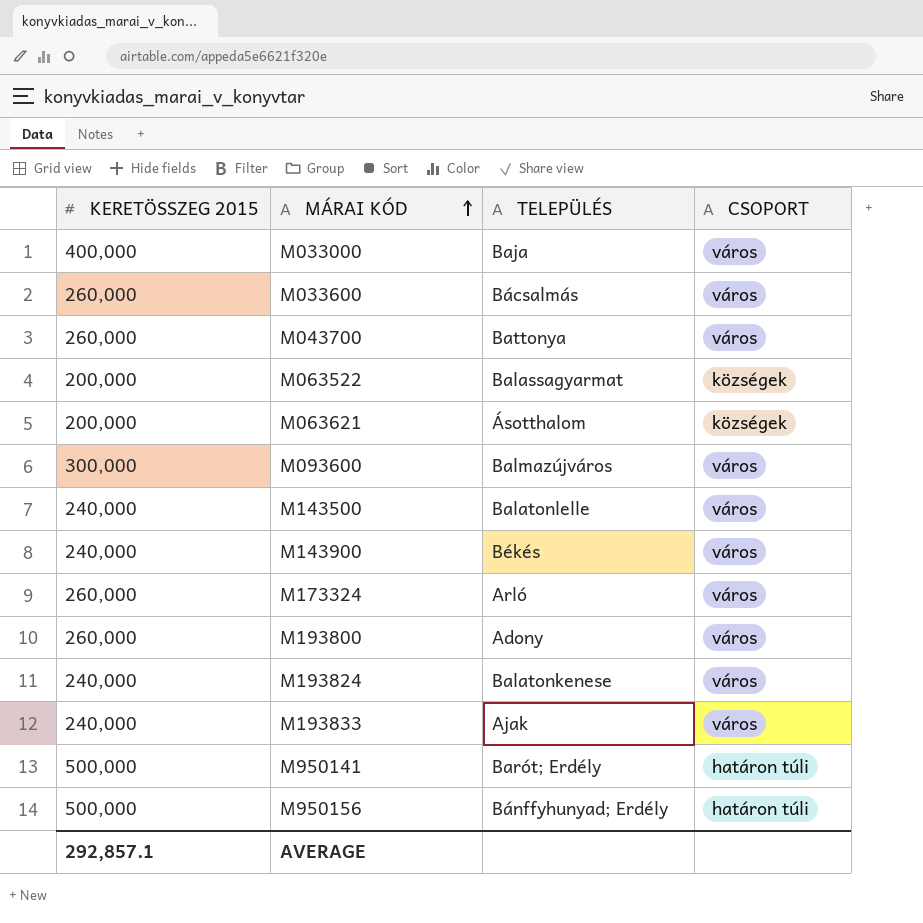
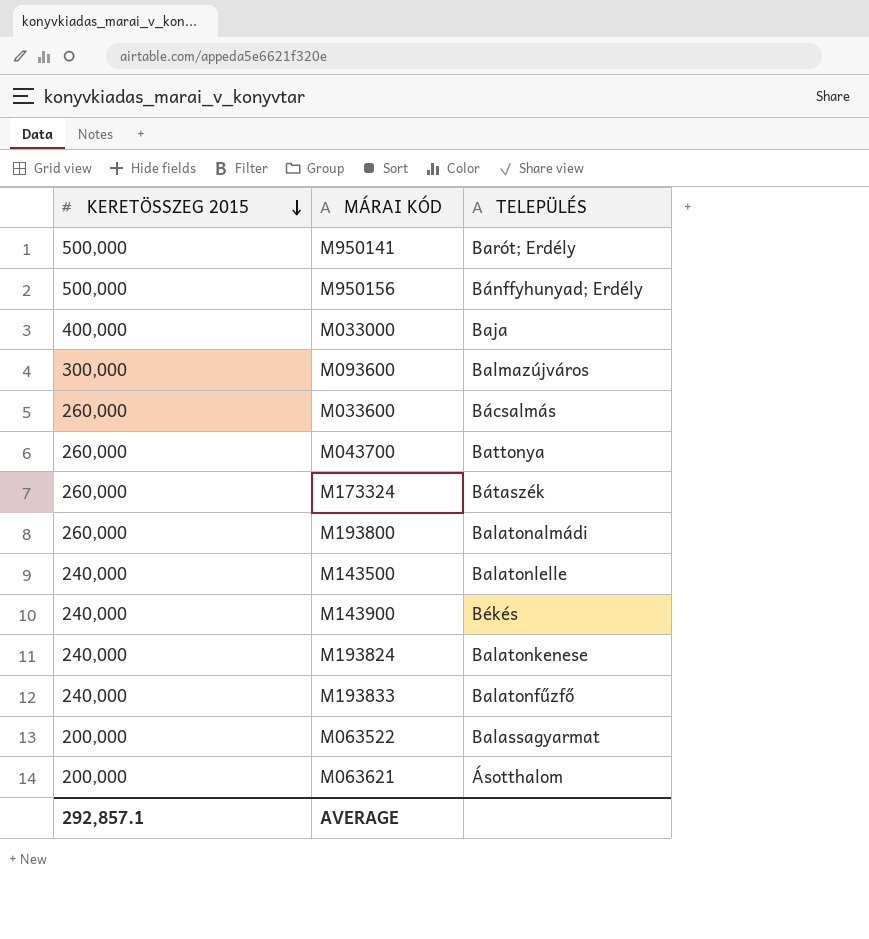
row order: MÁRAI KÓD ascending -> KERETÖSSZEG 2015 descending
column CSOPORT | position: 4 -> none
M173324 | TELEPÜLÉS: Arló -> Bátaszék
M193800 | TELEPÜLÉS: Adony -> Balatonalmádi
M193833 | TELEPÜLÉS: Ajak -> Balatonfűzfő

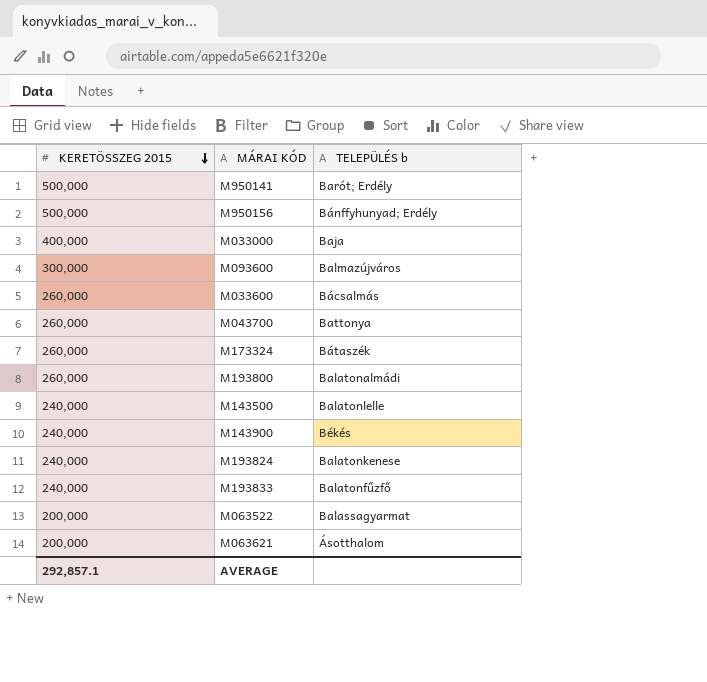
column name: TELEPÜLÉS -> TELEPÜLÉS b

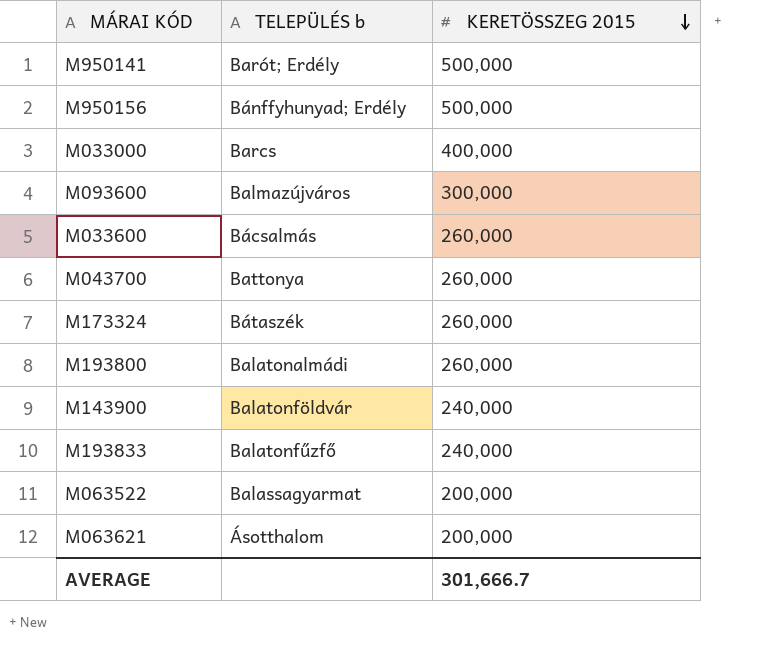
column KERETÖSSZEG 2015 | position: 1 -> 3
row M143500: 240,000 | Balatonlelle -> none
row M193824: 240,000 | Balatonkenese -> none
M033000 | TELEPÜLÉS b: Baja -> Barcs
M143900 | TELEPÜLÉS b: Békés -> Balatonföldvár
AVERAGE | KERETÖSSZEG 2015: 292,857.1 -> 301,666.7

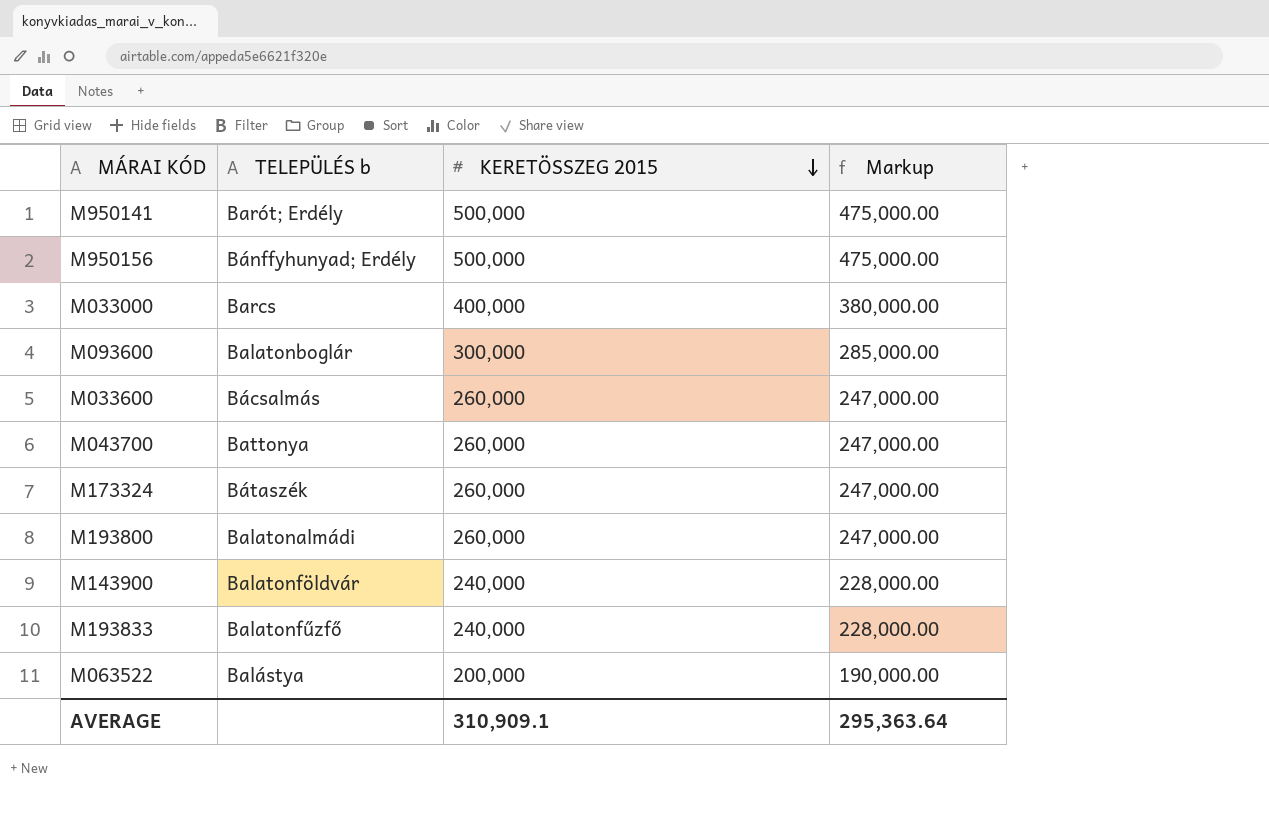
column Markup | formula: none -> [KERETÖSSZEG 2015] * 0.95
row M063621: Ásotthalom | 200,000 -> none
M093600 | TELEPÜLÉS b: Balmazújváros -> Balatonboglár
M063522 | TELEPÜLÉS b: Balassagyarmat -> Balástya
AVERAGE | KERETÖSSZEG 2015: 301,666.7 -> 310,909.1

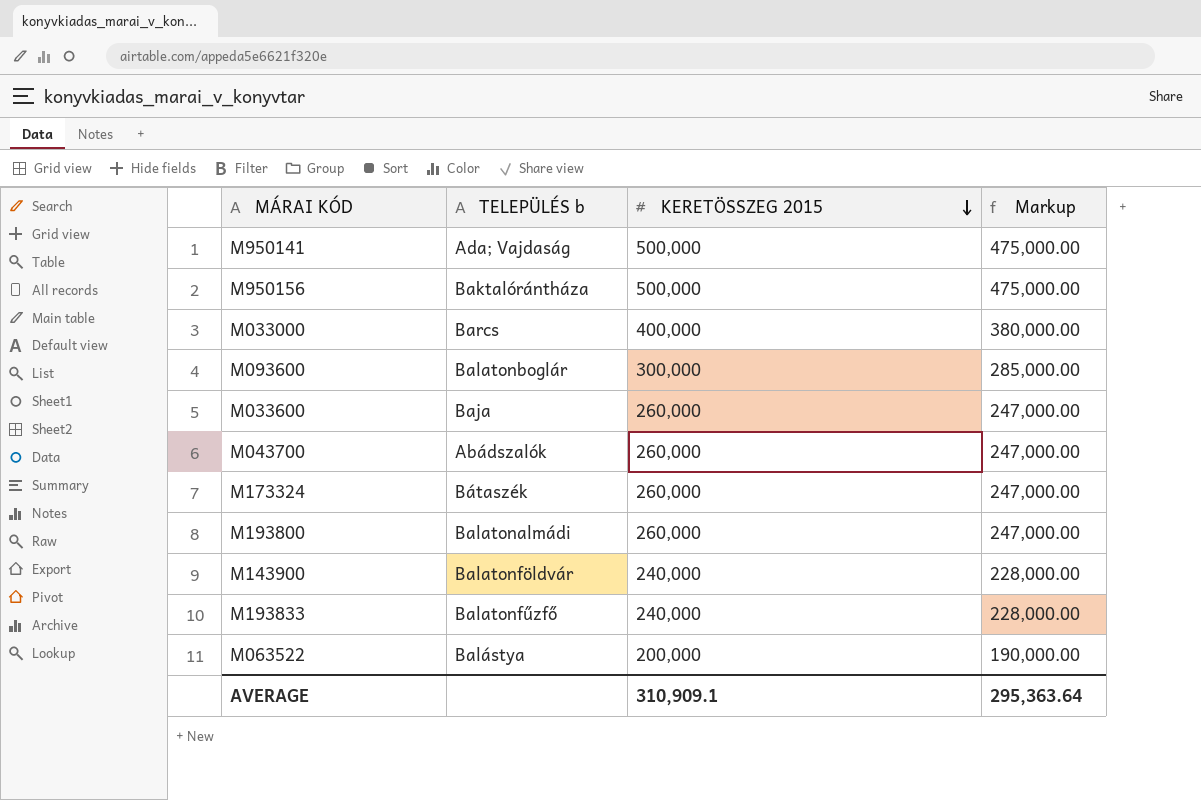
M950141 | TELEPÜLÉS b: Barót; Erdély -> Ada; Vajdaság
M950156 | TELEPÜLÉS b: Bánffyhunyad; Erdély -> Baktalórántháza
M033600 | TELEPÜLÉS b: Bácsalmás -> Baja
M043700 | TELEPÜLÉS b: Battonya -> Abádszalók

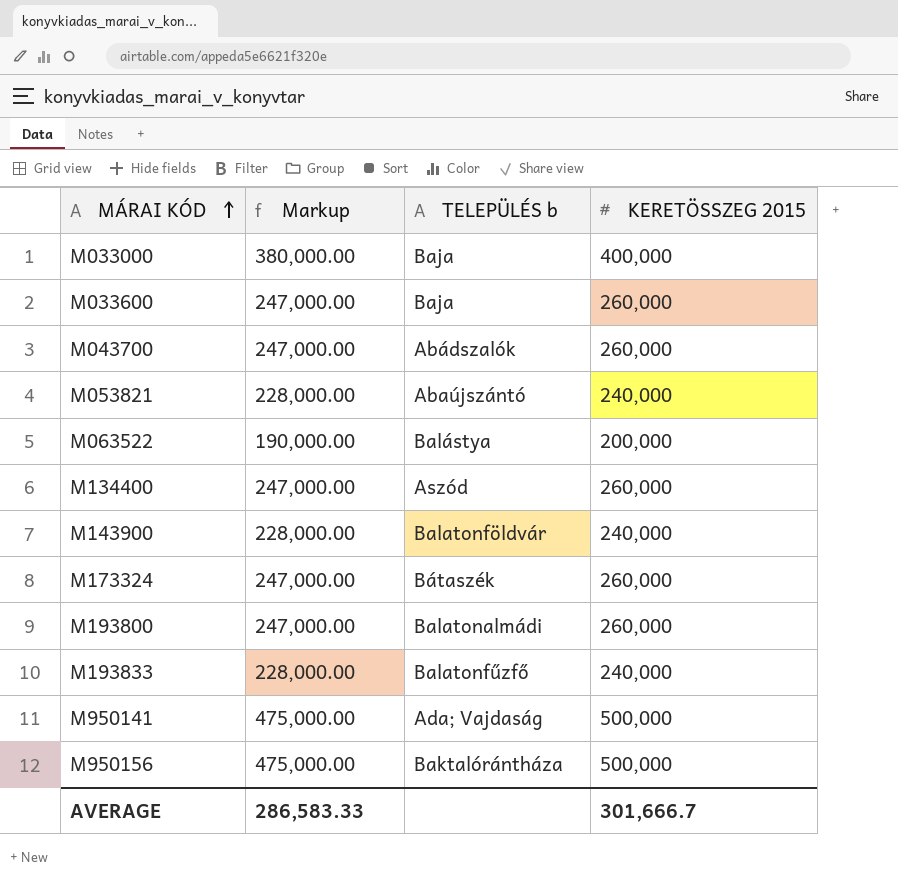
row order: KERETÖSSZEG 2015 descending -> MÁRAI KÓD ascending
column Markup | position: 4 -> 2
row M093600: Balatonboglár | 300,000 | 285,000.00 -> none
M033000 | TELEPÜLÉS b: Barcs -> Baja
row M053821: none -> 228,000.00 | Abaújszántó | 240,000
row M134400: none -> 247,000.00 | Aszód | 260,000
AVERAGE | Markup: 295,363.64 -> 286,583.33
AVERAGE | KERETÖSSZEG 2015: 310,909.1 -> 301,666.7

